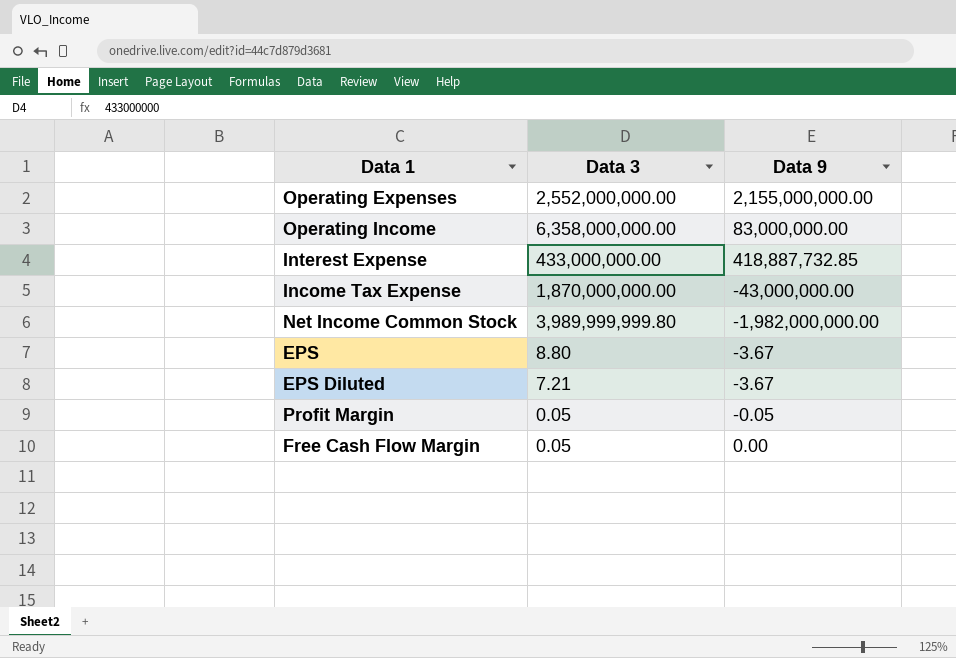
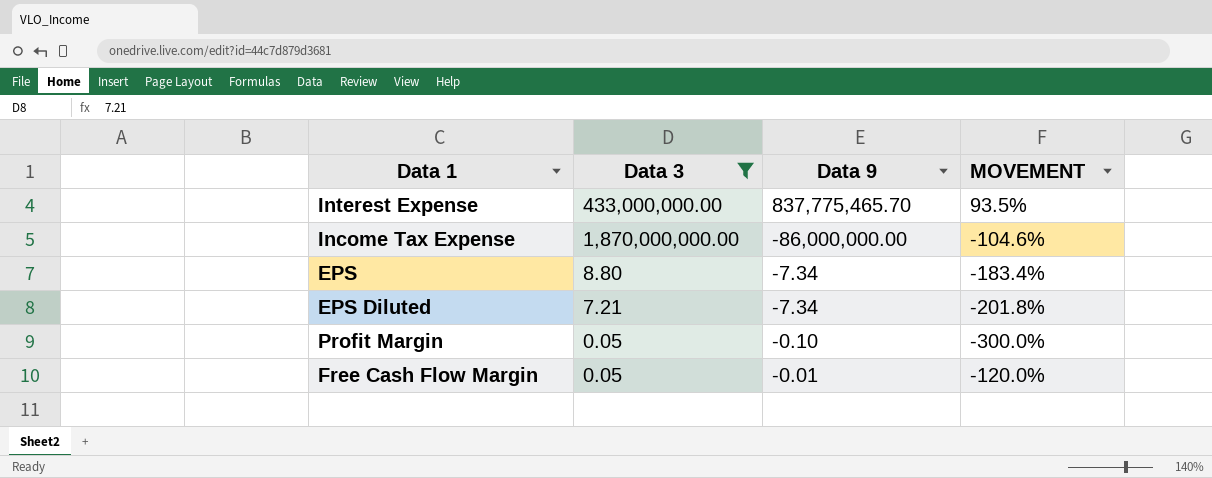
filter: none -> Data 3 <= 1,870,000,000.00
column MOVEMENT | formula: none -> ([Data 9] - [Data 3]) / [Data 3]
Interest Expense | Data 9: 418,887,732.85 -> 837,775,465.70
Income Tax Expense | Data 9: -43,000,000.00 -> -86,000,000.00
EPS | Data 9: -3.67 -> -7.34
EPS Diluted | Data 9: -3.67 -> -7.34
Profit Margin | Data 9: -0.05 -> -0.10
Free Cash Flow Margin | Data 9: 0.00 -> -0.01

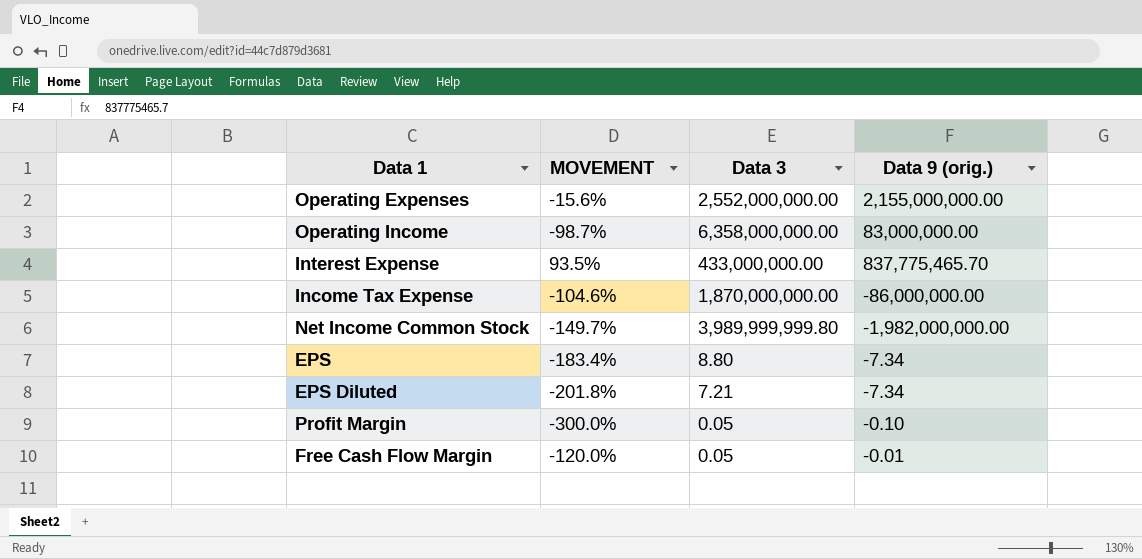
filter: Data 3 <= 1,870,000,000.00 -> none
column MOVEMENT | position: 4 -> 2
column name: Data 9 -> Data 9 (orig.)

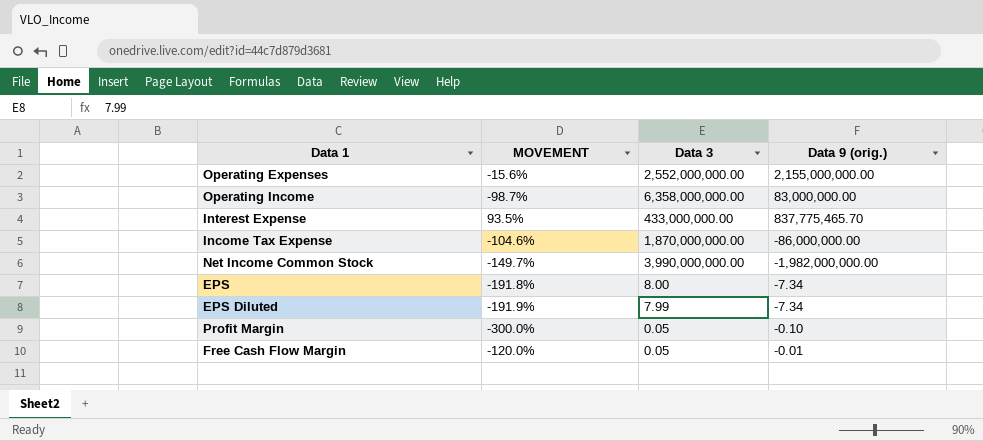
Net Income Common Stock | Data 3: 3,989,999,999.80 -> 3,990,000,000.00
EPS | MOVEMENT: -183.4% -> -191.8%
EPS | Data 3: 8.80 -> 8.00
EPS Diluted | MOVEMENT: -201.8% -> -191.9%
EPS Diluted | Data 3: 7.21 -> 7.99

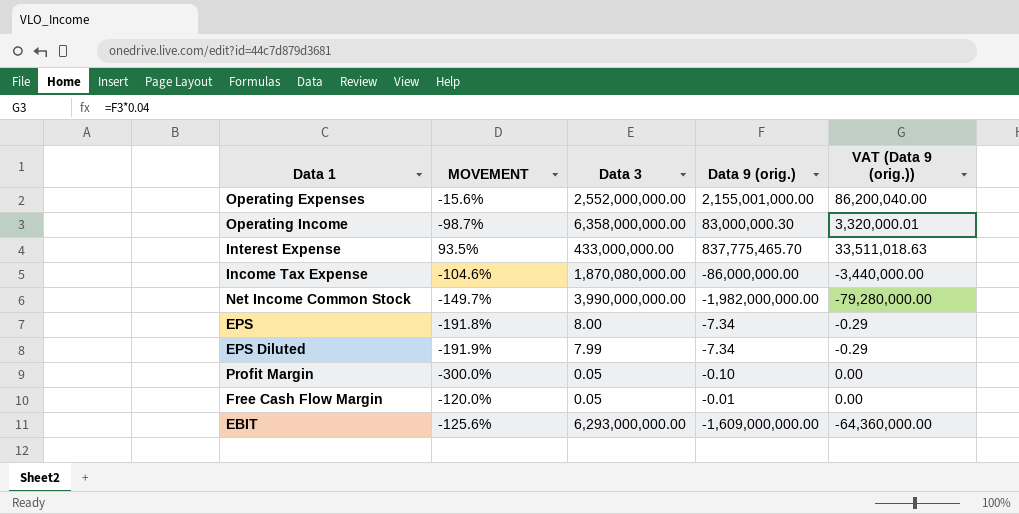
column VAT (Data 9 (orig.)) | formula: none -> [Data 9 (orig.)] * 0.04
Operating Expenses | Data 9 (orig.): 2,155,000,000.00 -> 2,155,001,000.00
Operating Income | Data 9 (orig.): 83,000,000.00 -> 83,000,000.30
Income Tax Expense | Data 3: 1,870,000,000.00 -> 1,870,080,000.00
row EBIT: none -> -125.6% | 6,293,000,000.00 | -1,609,000,000.00 | -64,360,000.00

